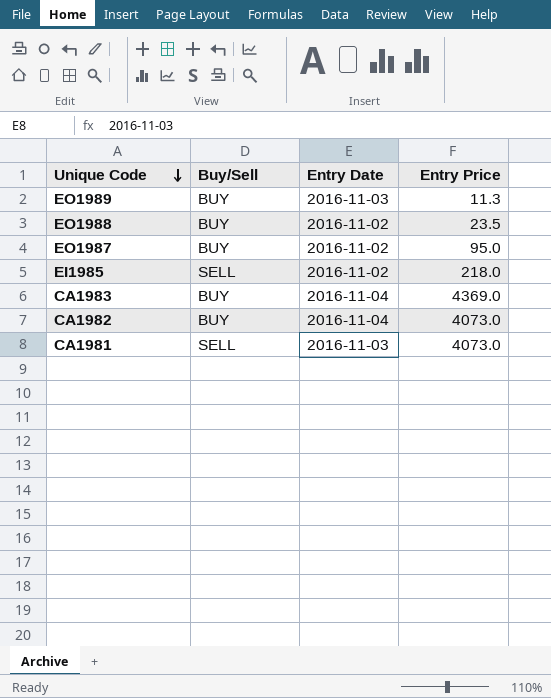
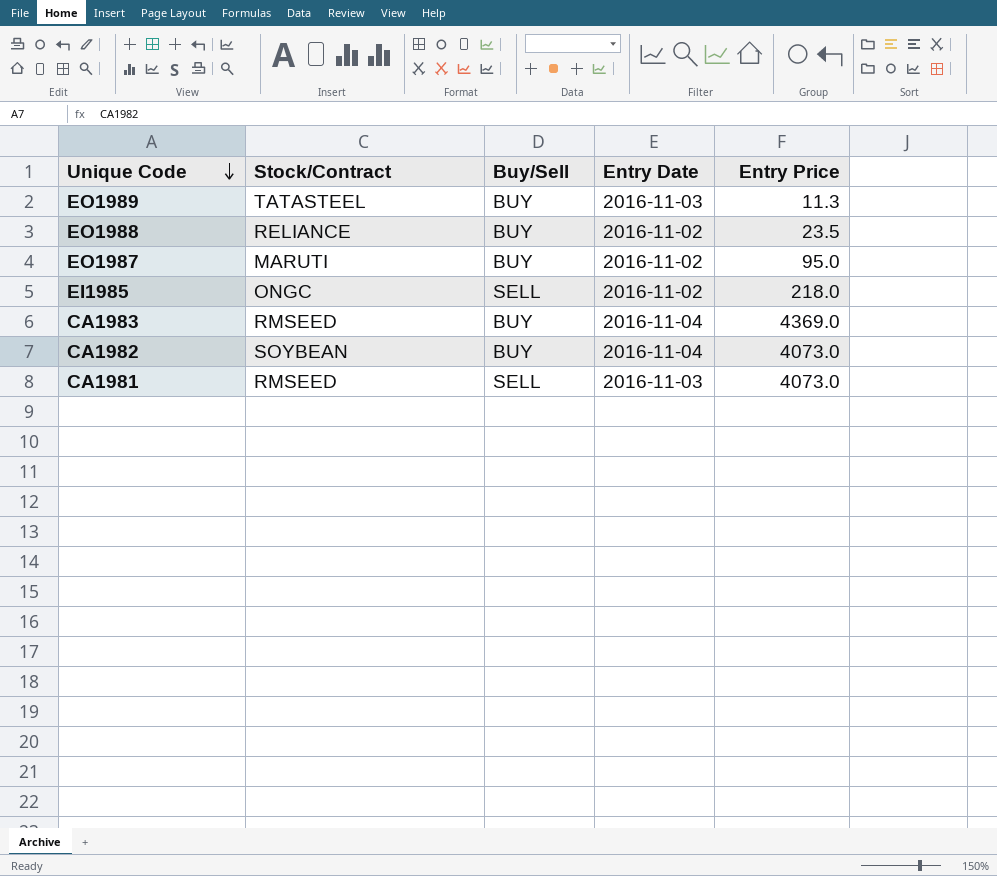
column Stock/Contract | position: none -> 2

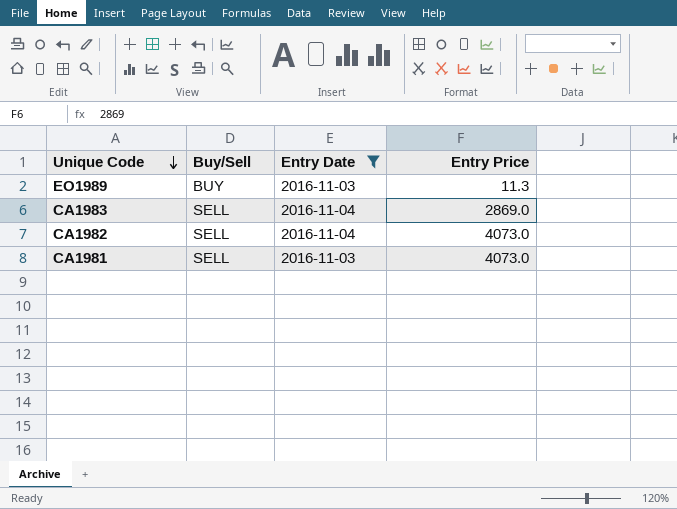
filter: none -> Entry Date != 2016-11-02
column Stock/Contract | position: 2 -> none
CA1983 | Buy/Sell: BUY -> SELL
CA1983 | Entry Price: 4369.0 -> 2869.0
CA1982 | Buy/Sell: BUY -> SELL

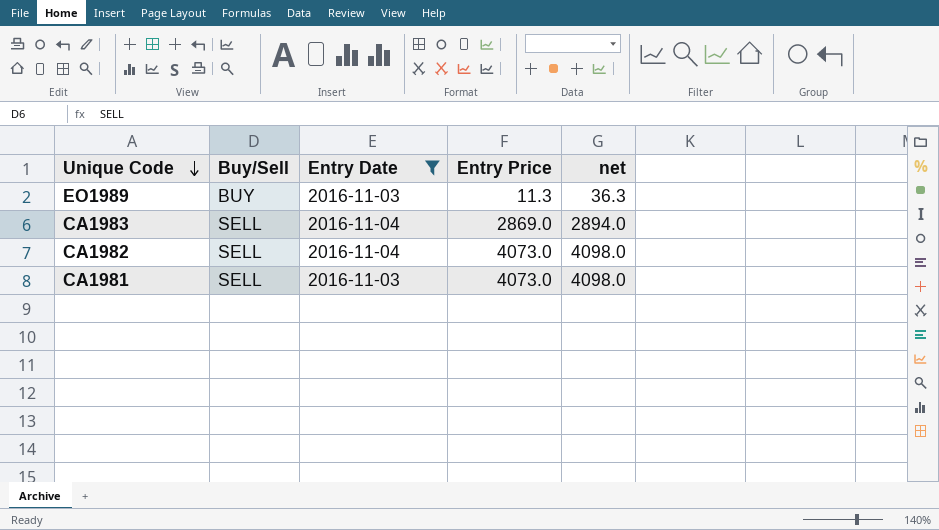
column net | formula: none -> [Entry Price] + 25

